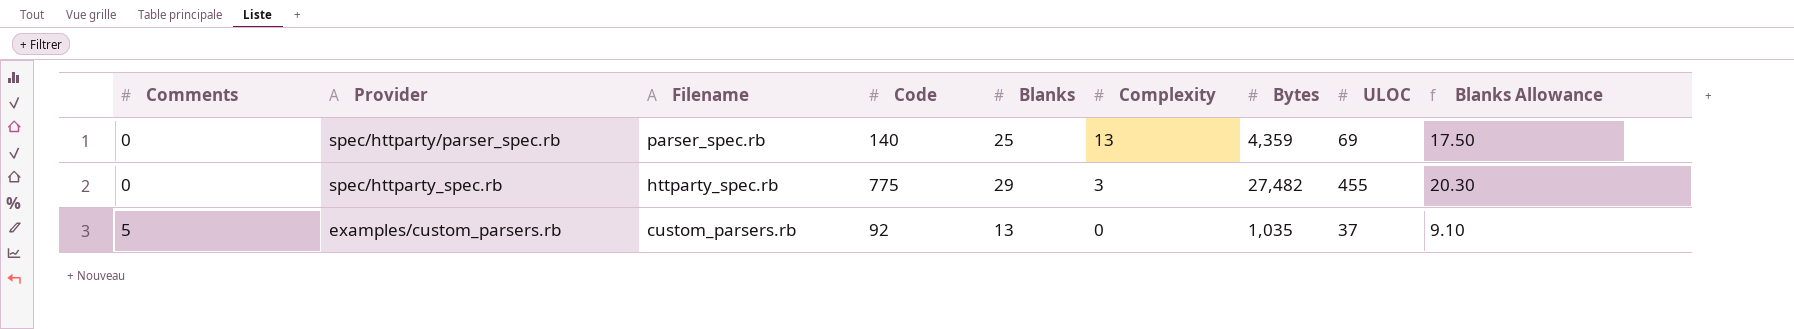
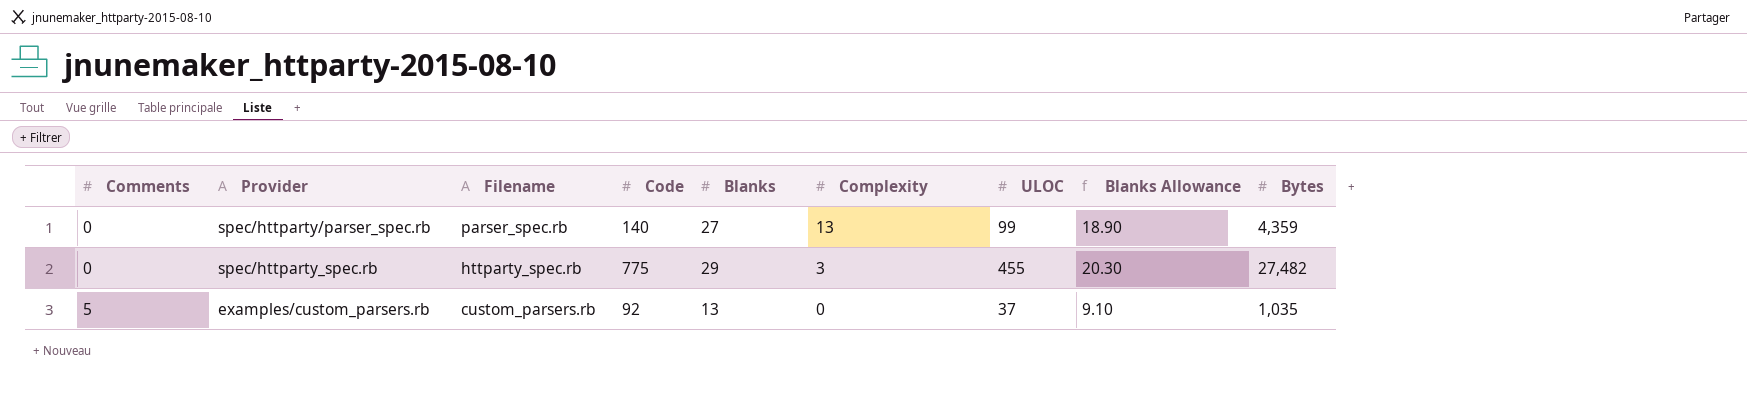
column Bytes | position: 7 -> 9
spec/httparty/parser_spec.rb | Blanks: 25 -> 27
spec/httparty/parser_spec.rb | ULOC: 69 -> 99
spec/httparty/parser_spec.rb | Blanks Allowance: 17.50 -> 18.90

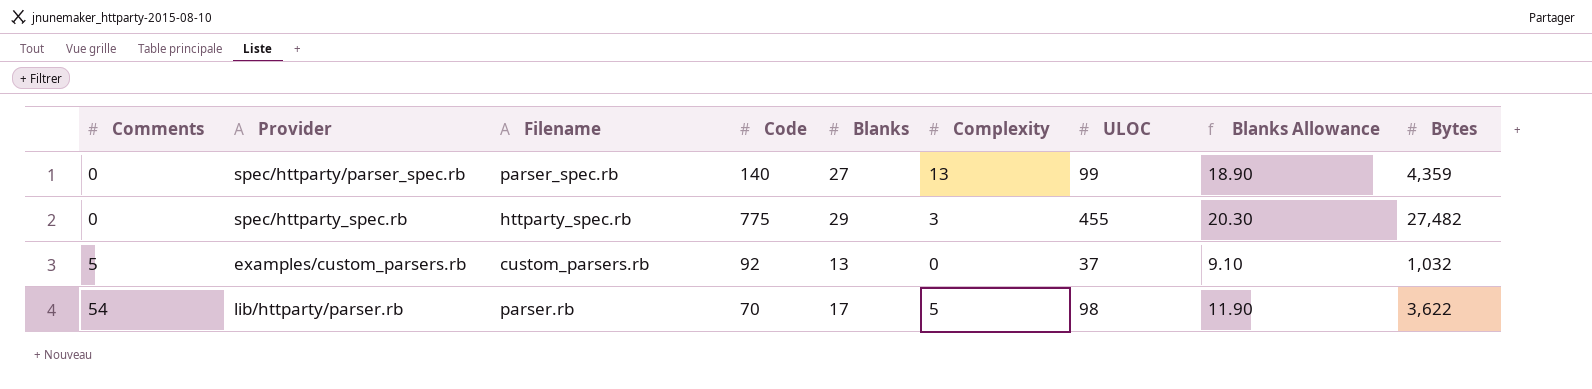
examples/custom_parsers.rb | Bytes: 1,035 -> 1,032
row lib/httparty/parser.rb: none -> 54 | parser.rb | 70 | 17 | 5 | 98 | 11.90 | 3,622

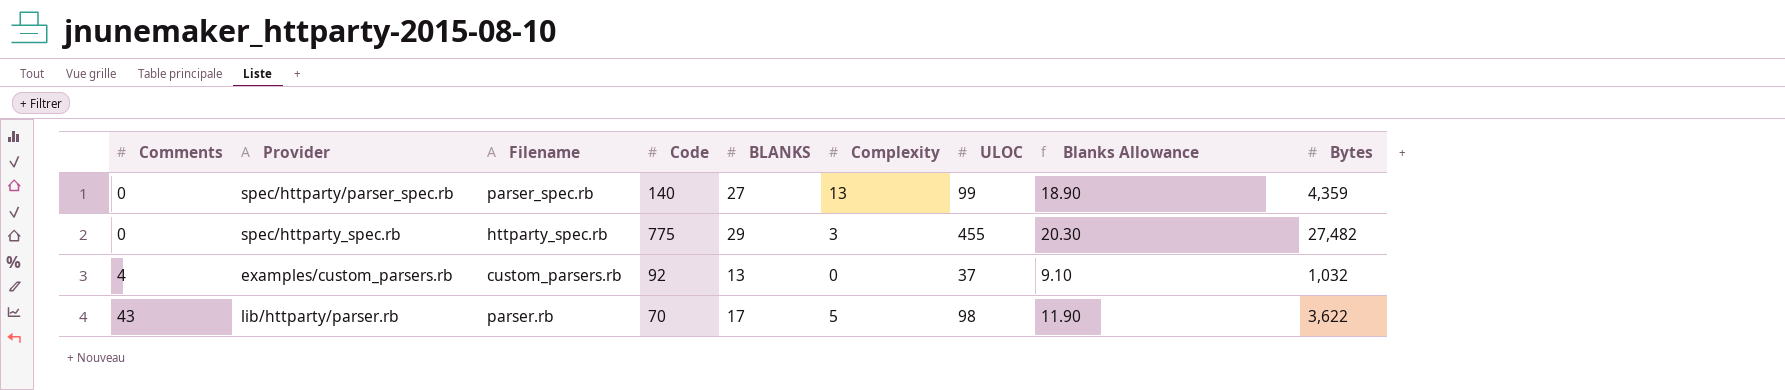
column name: Blanks -> BLANKS
examples/custom_parsers.rb | Comments: 5 -> 4
lib/httparty/parser.rb | Comments: 54 -> 43

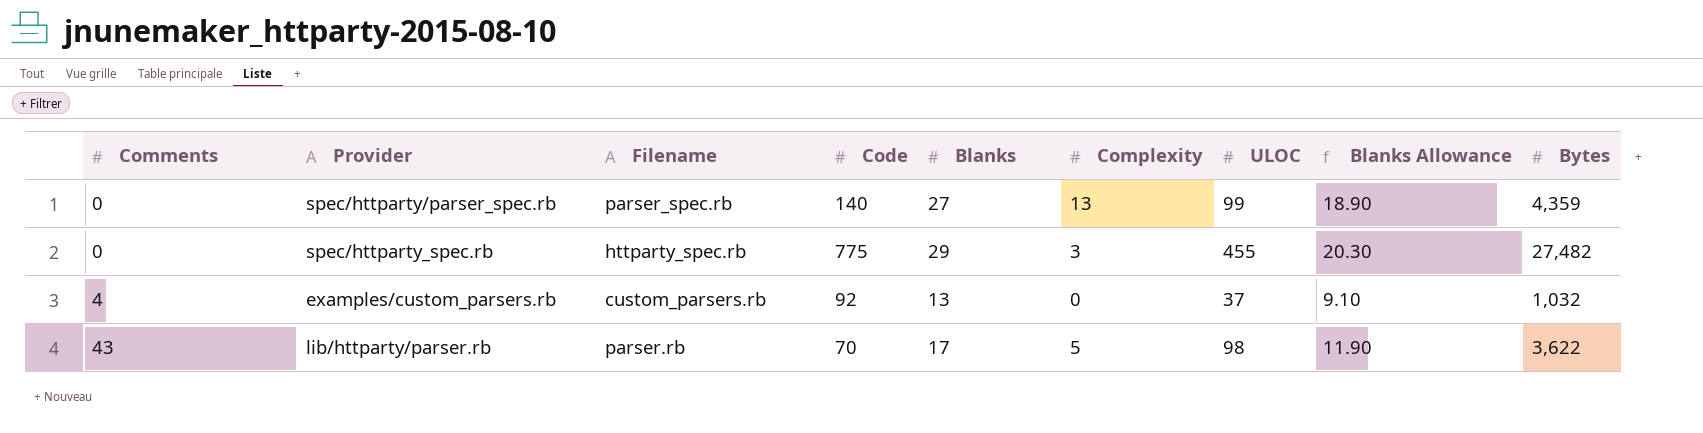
column name: BLANKS -> Blanks

